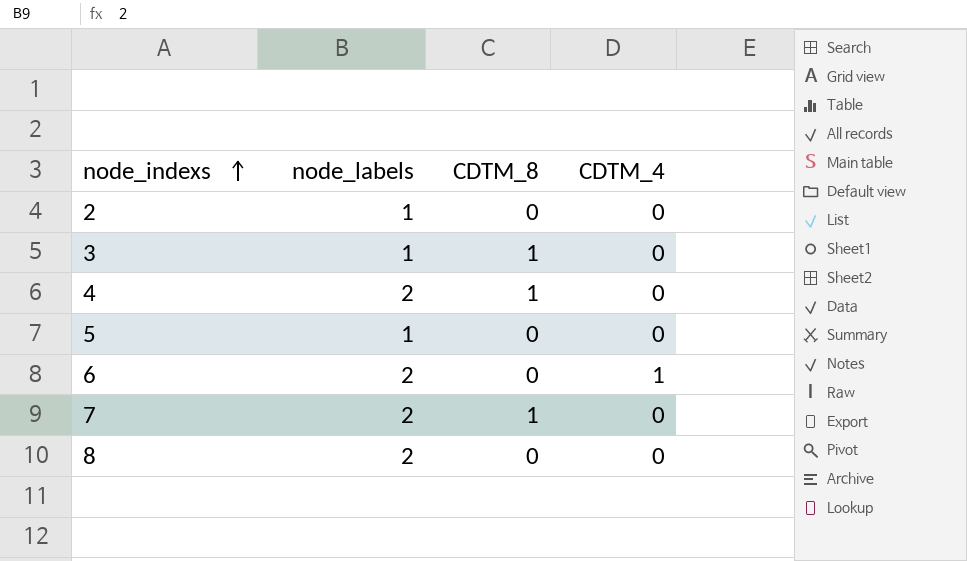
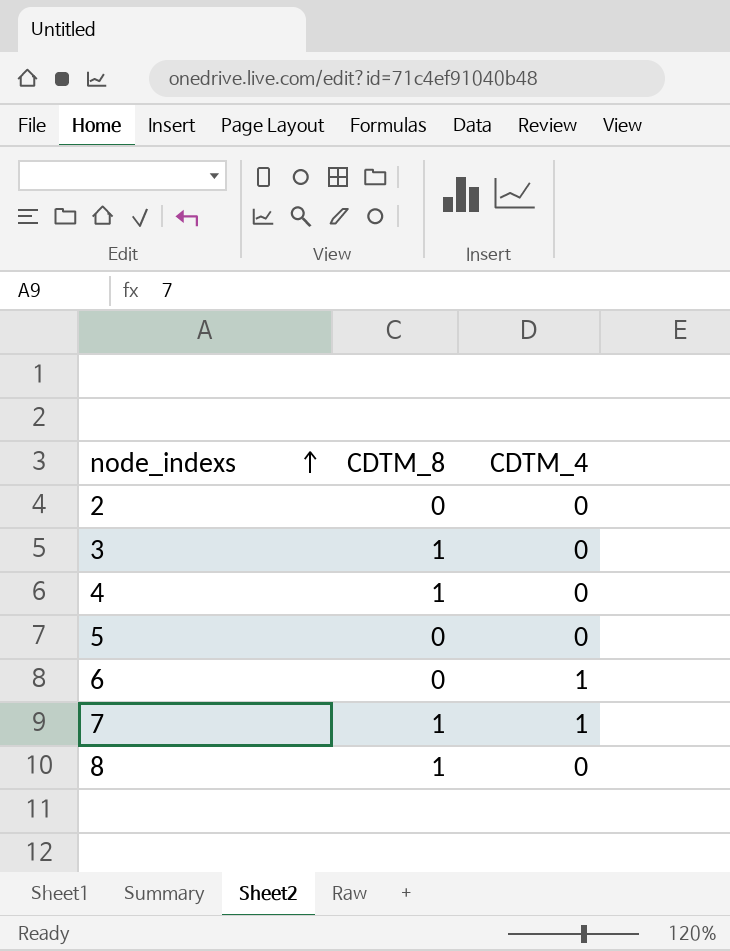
column node_labels | position: 2 -> none
7 | CDTM_4: 0 -> 1
8 | CDTM_8: 0 -> 1

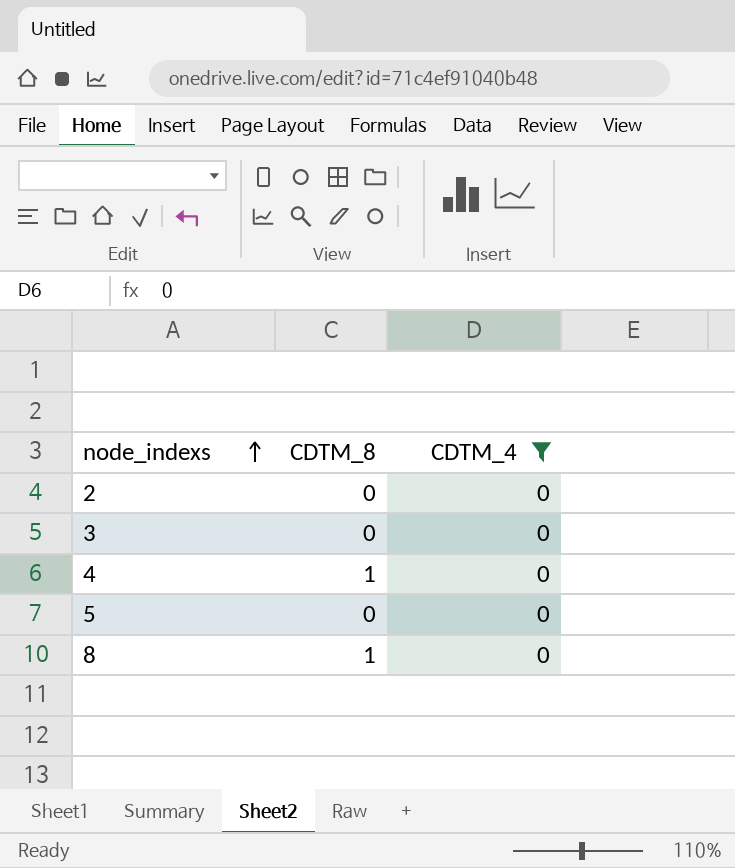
filter: none -> CDTM_4 = 0
3 | CDTM_8: 1 -> 0

